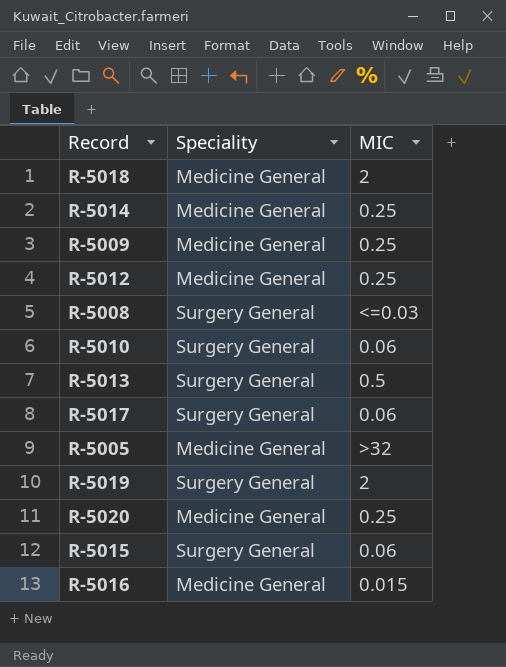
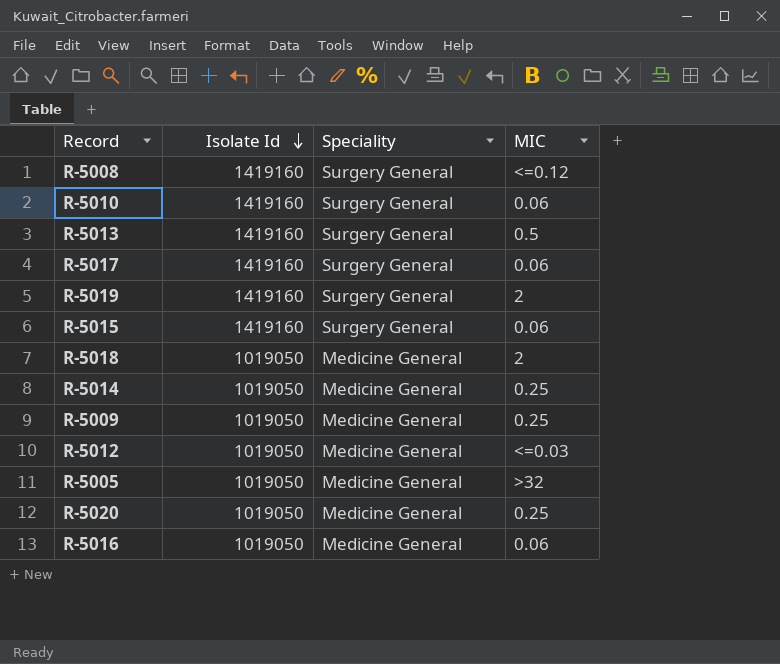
row order: none -> Isolate Id descending
column Isolate Id | position: none -> 2
R-5008 | MIC: <=0.03 -> <=0.12
R-5012 | MIC: 0.25 -> <=0.03
R-5016 | MIC: 0.015 -> 0.06

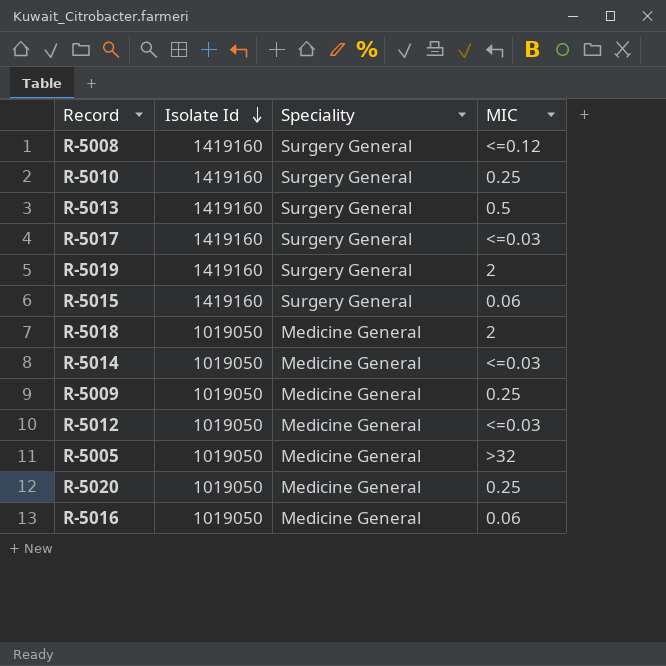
R-5010 | MIC: 0.06 -> 0.25
R-5017 | MIC: 0.06 -> <=0.03
R-5014 | MIC: 0.25 -> <=0.03

